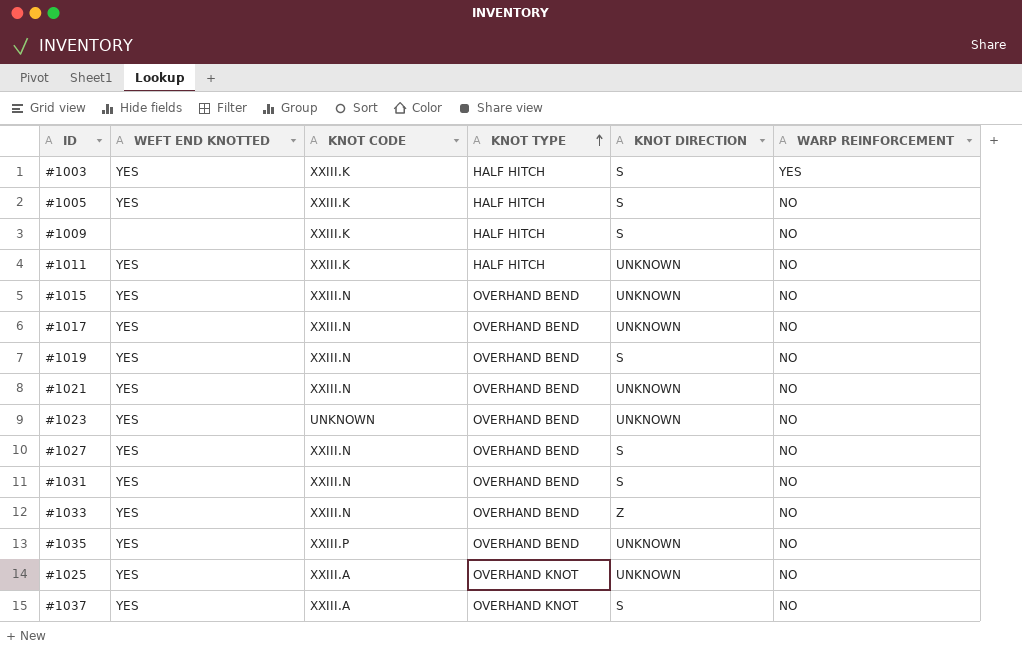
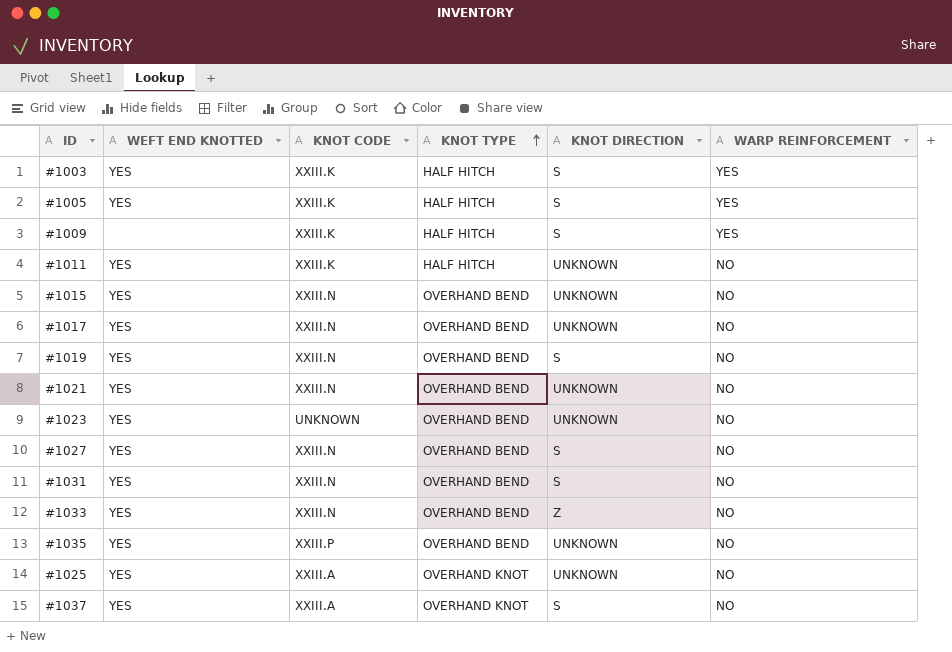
#1005 | WARP REINFORCEMENT: NO -> YES
#1009 | WARP REINFORCEMENT: NO -> YES

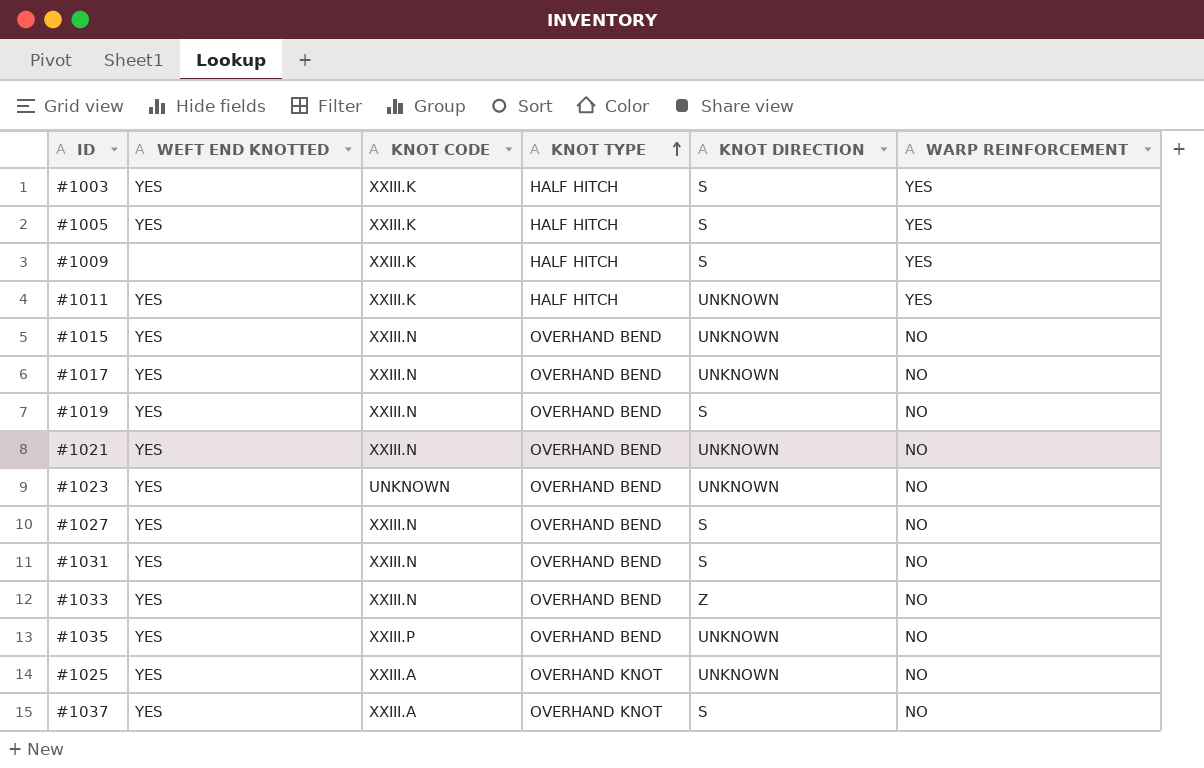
#1011 | WARP REINFORCEMENT: NO -> YES

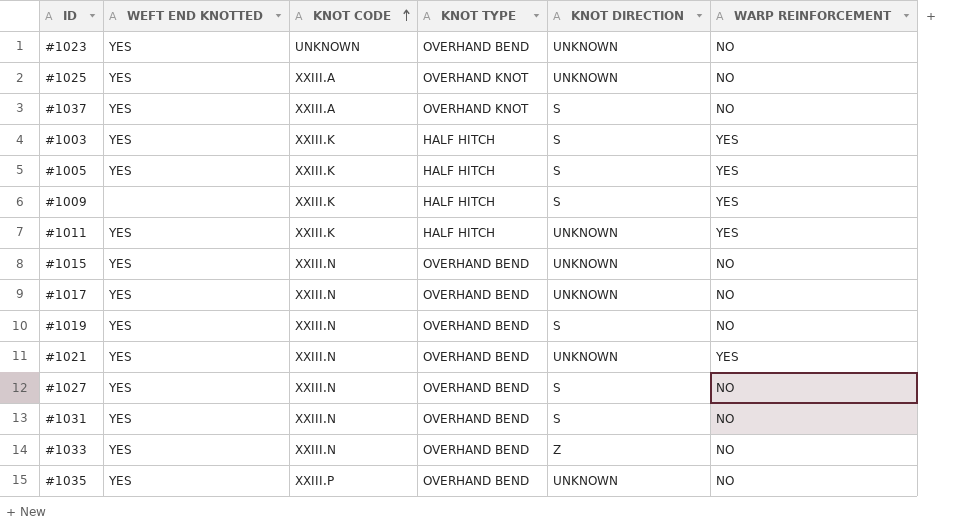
row order: KNOT TYPE ascending -> KNOT CODE ascending
#1021 | WARP REINFORCEMENT: NO -> YES

